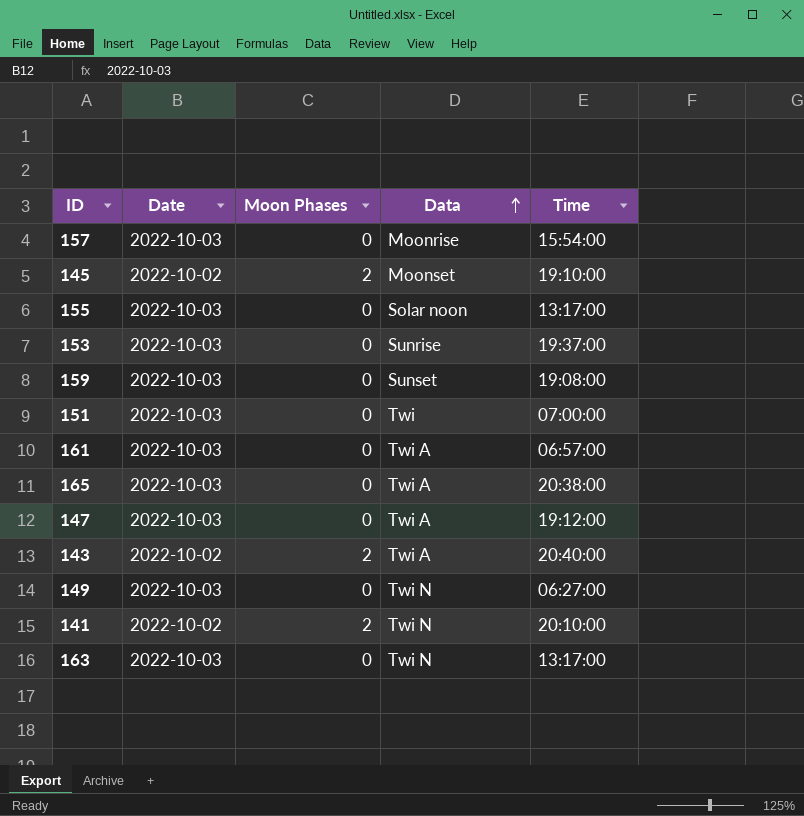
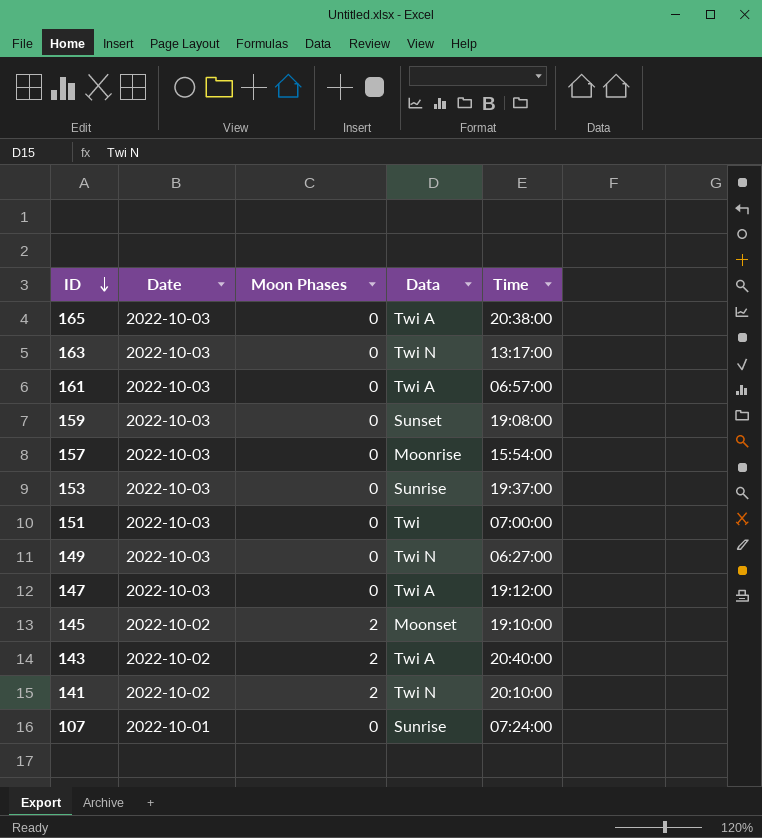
row order: Data ascending -> ID descending
row 155: 2022-10-03 | 0 | Solar noon | 13:17:00 -> none
row 107: none -> 2022-10-01 | 0 | Sunrise | 07:24:00

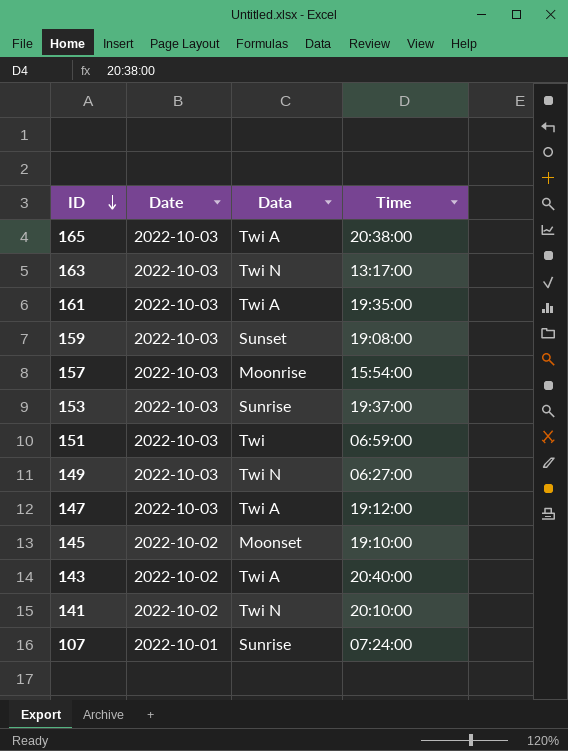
column Moon Phases | position: 3 -> none
161 | Time: 06:57:00 -> 19:35:00
151 | Time: 07:00:00 -> 06:59:00

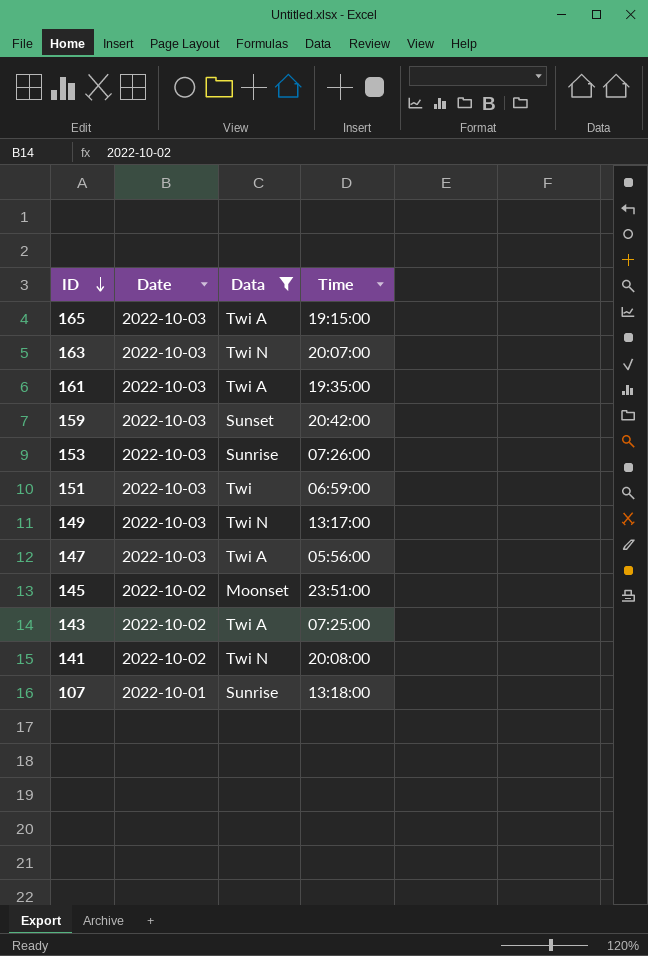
filter: none -> Data != Moonrise
165 | Time: 20:38:00 -> 19:15:00
163 | Time: 13:17:00 -> 20:07:00
159 | Time: 19:08:00 -> 20:42:00
153 | Time: 19:37:00 -> 07:26:00
149 | Time: 06:27:00 -> 13:17:00
147 | Time: 19:12:00 -> 05:56:00
145 | Time: 19:10:00 -> 23:51:00
143 | Time: 20:40:00 -> 07:25:00
141 | Time: 20:10:00 -> 20:08:00
107 | Time: 07:24:00 -> 13:18:00

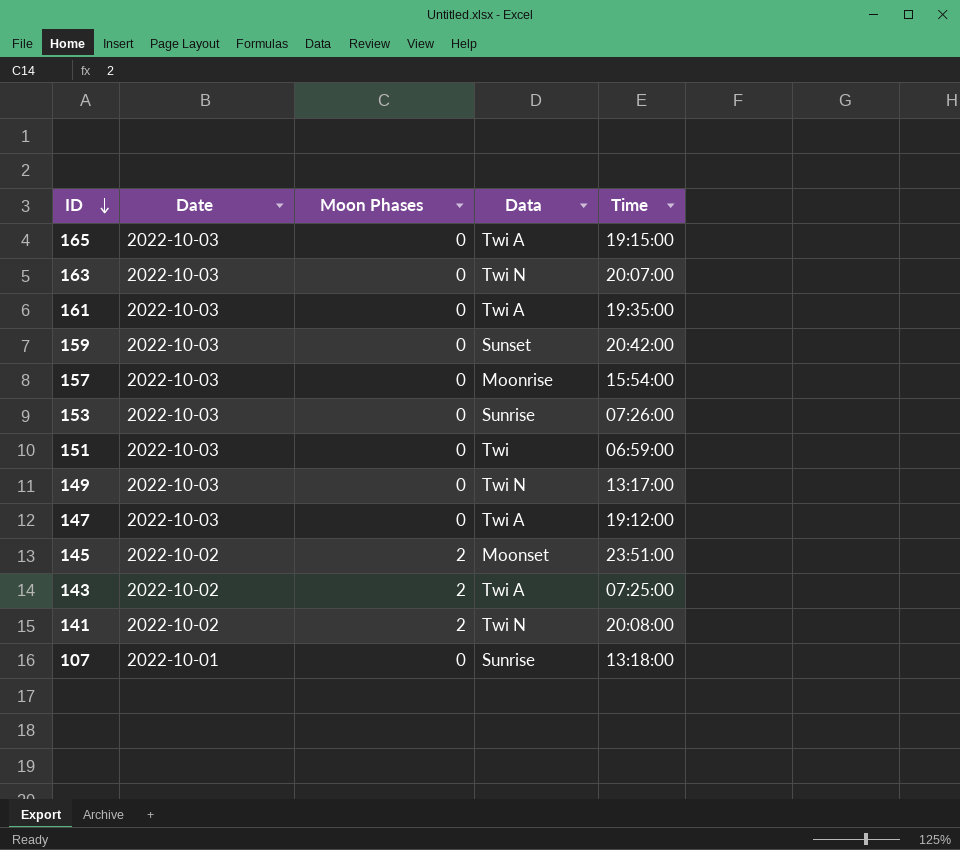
filter: Data != Moonrise -> none
column Moon Phases | position: none -> 3
147 | Time: 05:56:00 -> 19:12:00

